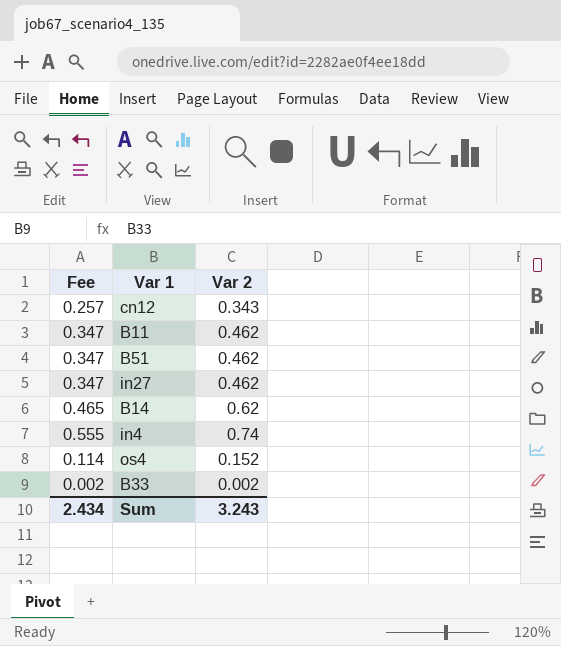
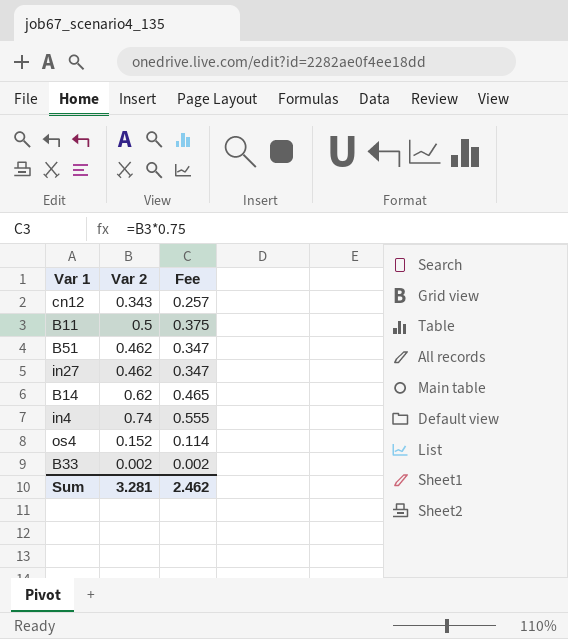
column Fee | position: 1 -> 3
B11 | Var 2: 0.462 -> 0.5
B11 | Fee: 0.347 -> 0.375
Sum | Var 2: 3.243 -> 3.281
Sum | Fee: 2.434 -> 2.462

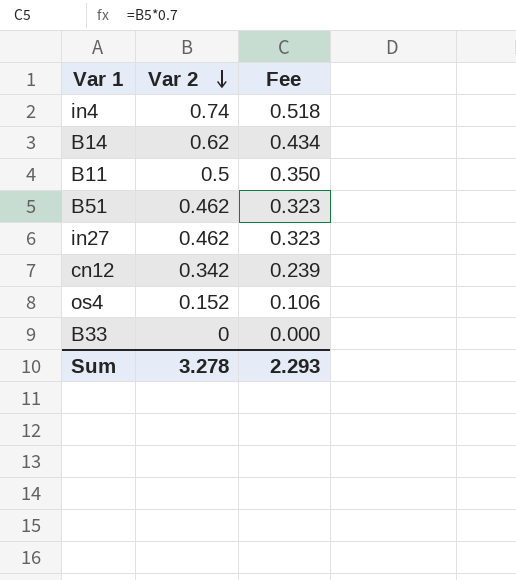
row order: none -> Var 2 descending
column Fee | formula: [Var 2] * 0.75 -> [Var 2] * 0.7
cn12 | Var 2: 0.343 -> 0.342
B33 | Var 2: 0.002 -> 0
Sum | Var 2: 3.281 -> 3.278
Sum | Fee: 2.462 -> 2.293

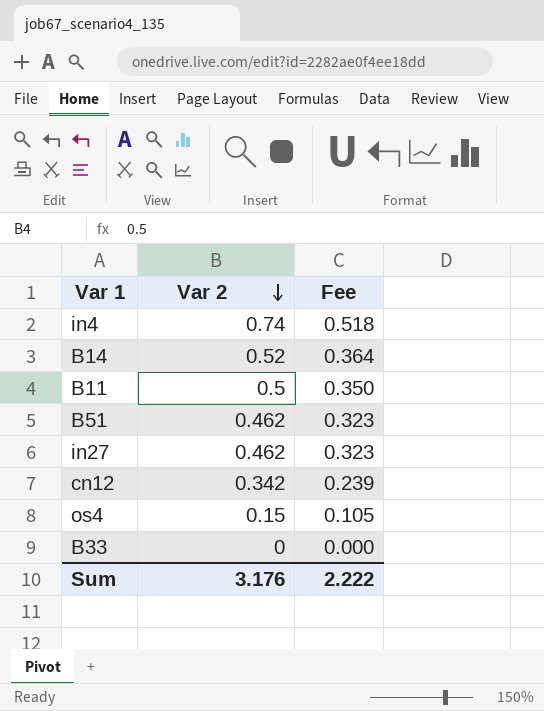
B14 | Var 2: 0.62 -> 0.52
B14 | Fee: 0.434 -> 0.364
os4 | Var 2: 0.152 -> 0.15
os4 | Fee: 0.106 -> 0.105
Sum | Var 2: 3.278 -> 3.176
Sum | Fee: 2.293 -> 2.222

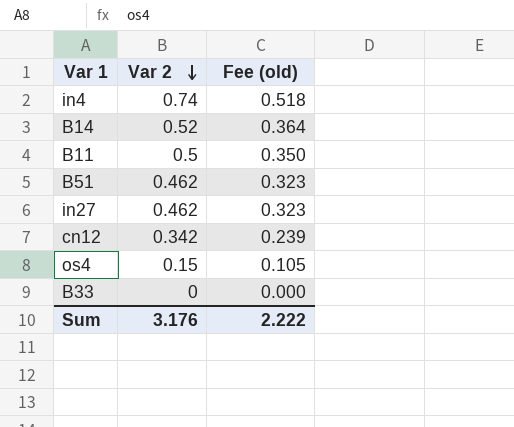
column name: Fee -> Fee (old)

